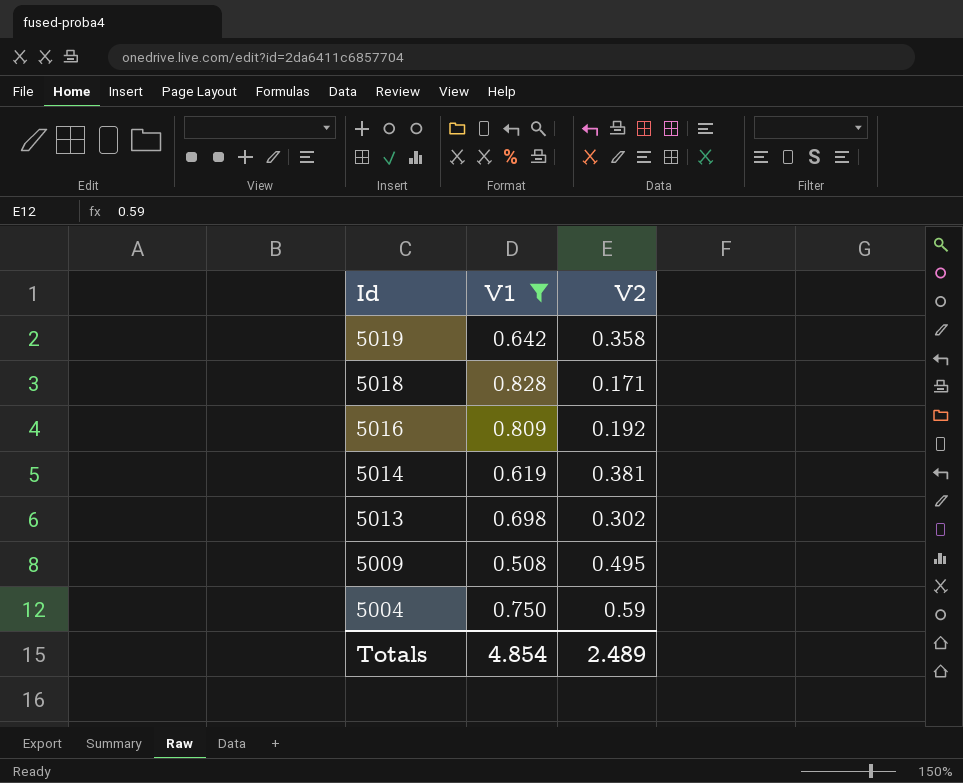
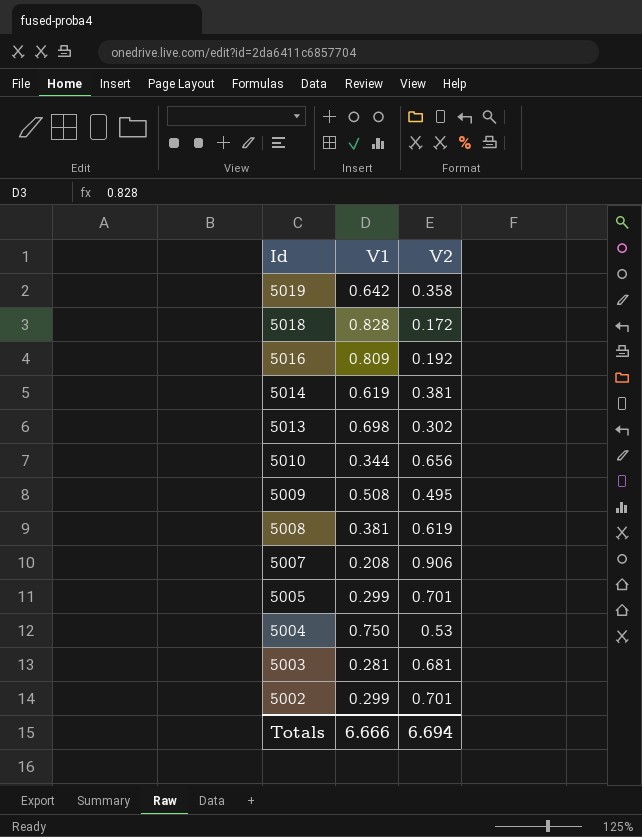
filter: V1 >= 0.508 -> none
5018 | V2: 0.171 -> 0.172
5004 | V2: 0.59 -> 0.53
Totals | V1: 4.854 -> 6.666
Totals | V2: 2.489 -> 6.694

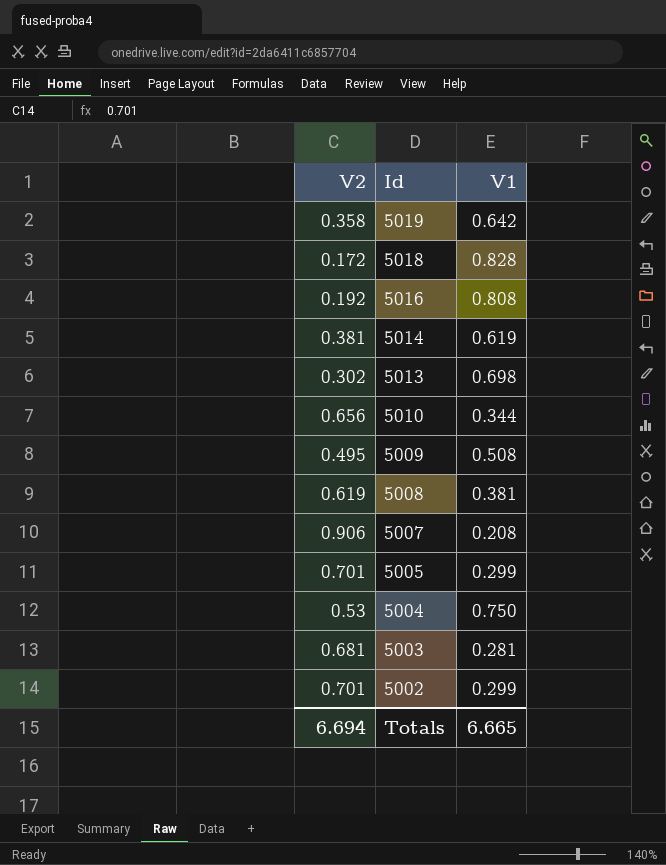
column V2 | position: 3 -> 1
5016 | V1: 0.809 -> 0.808
Totals | V1: 6.666 -> 6.665

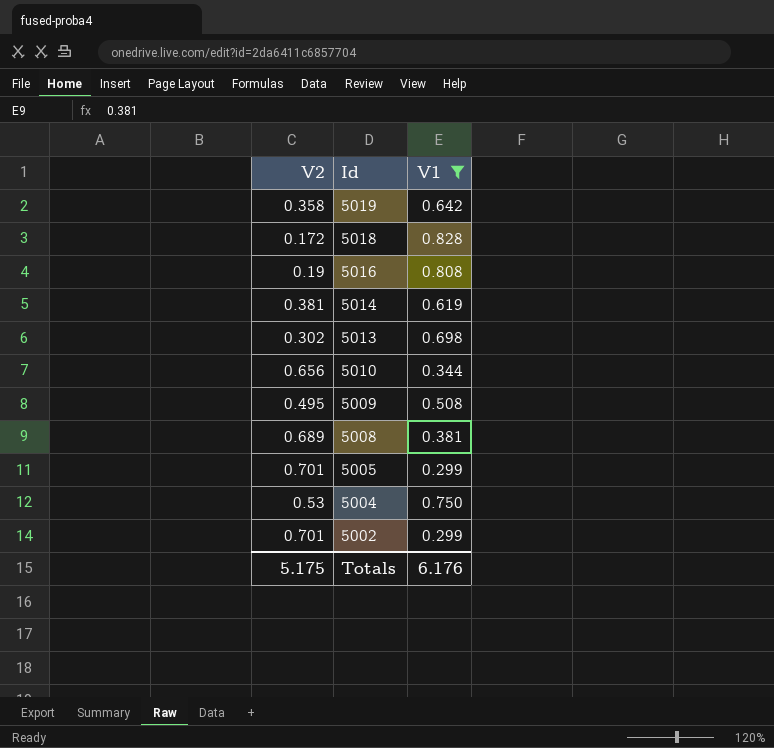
filter: none -> V1 >= 0.299
5016 | V2: 0.192 -> 0.19
5008 | V2: 0.619 -> 0.689
Totals | V2: 6.694 -> 5.175
Totals | V1: 6.665 -> 6.176

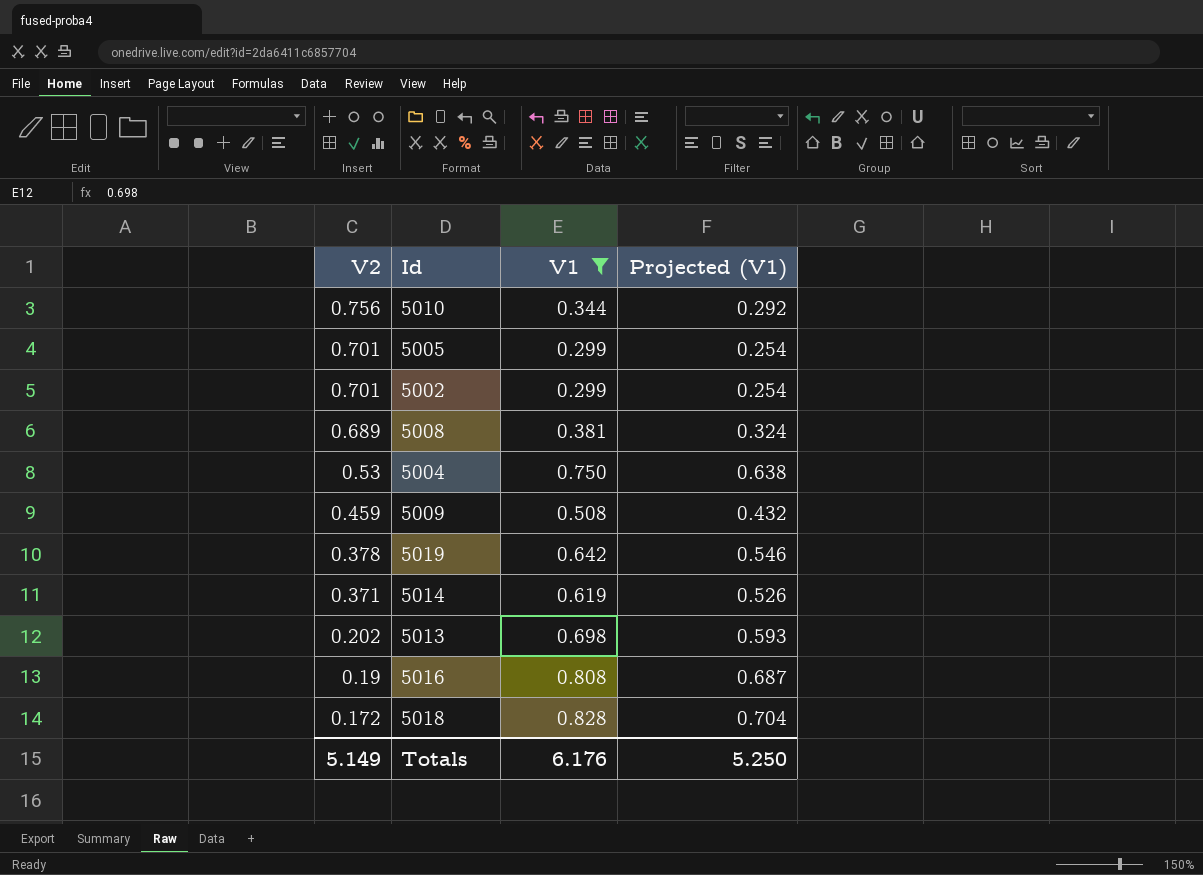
row order: Id descending -> V2 descending
column Projected (V1) | formula: none -> [V1] * 0.85
5010 | V2: 0.656 -> 0.756
5009 | V2: 0.495 -> 0.459
5019 | V2: 0.358 -> 0.378
5014 | V2: 0.381 -> 0.371
5013 | V2: 0.302 -> 0.202
Totals | V2: 5.175 -> 5.149

